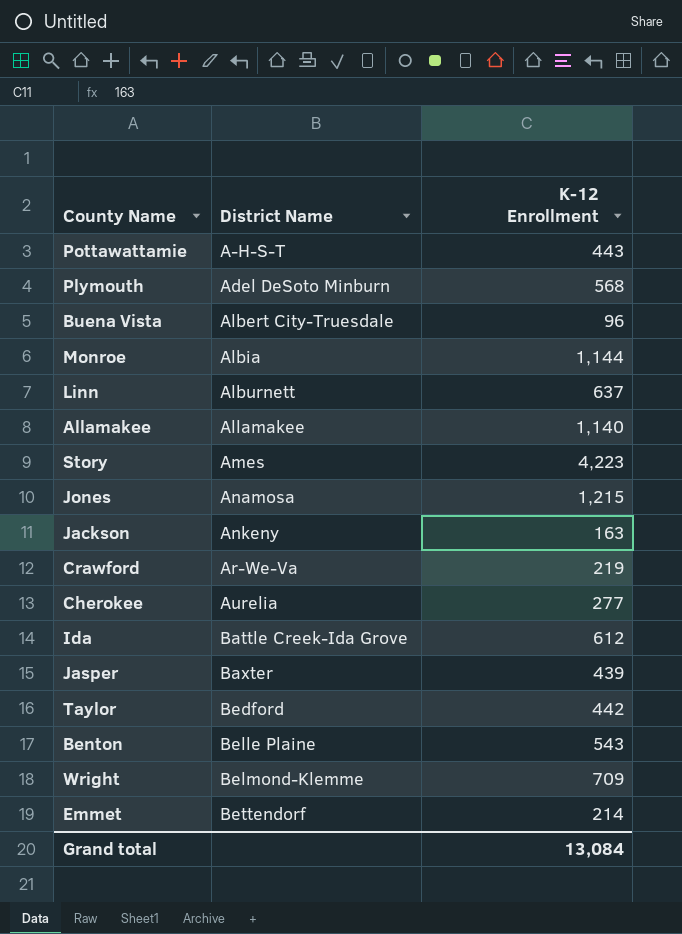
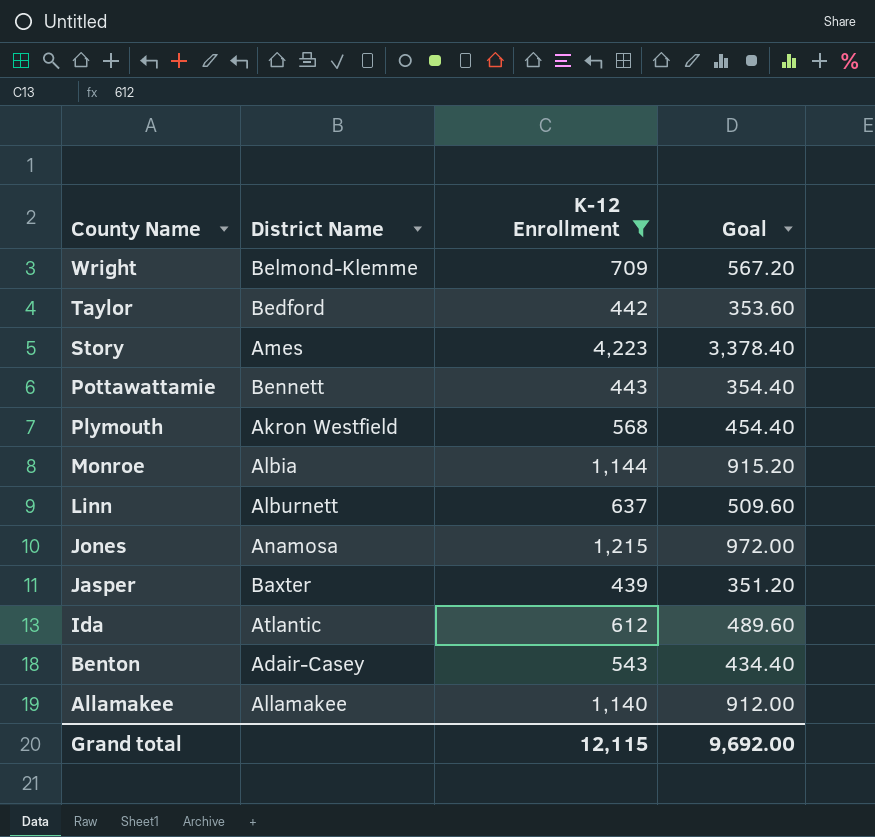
filter: none -> K-12 Enrollment >= 439
row order: District Name ascending -> County Name descending
column Goal | formula: none -> [K-12 Enrollment] * 0.8
Pottawattamie | District Name: A-H-S-T -> Bennett
Plymouth | District Name: Adel DeSoto Minburn -> Akron Westfield
Ida | District Name: Battle Creek-Ida Grove -> Atlantic
Benton | District Name: Belle Plaine -> Adair-Casey
Grand total | K-12 Enrollment: 13,084 -> 12,115

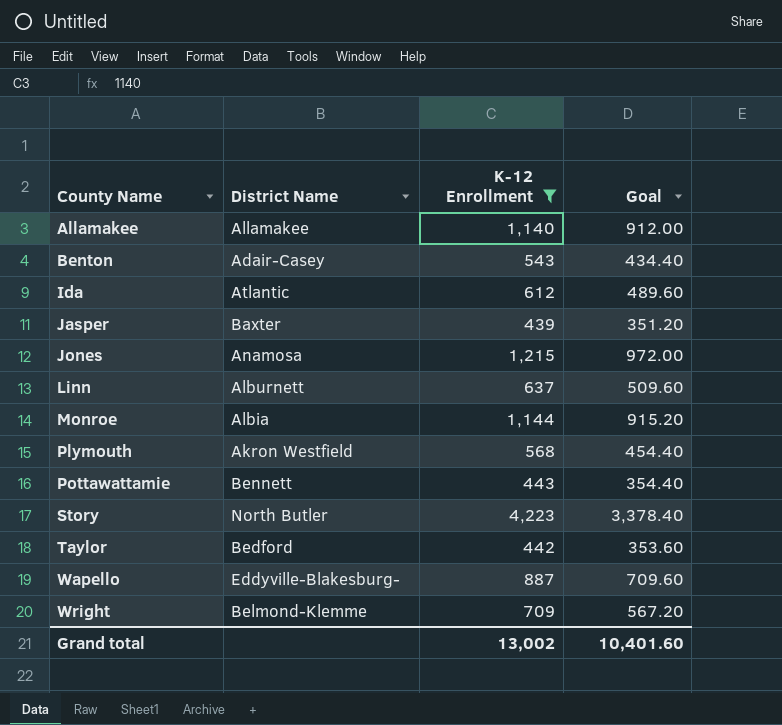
row order: County Name descending -> County Name ascending
Story | District Name: Ames -> North Butler
row Wapello: none -> Eddyville-Blakesburg- | 887 | 709.60
Grand total | K-12 Enrollment: 12,115 -> 13,002
Grand total | Goal: 9,692.00 -> 10,401.60

